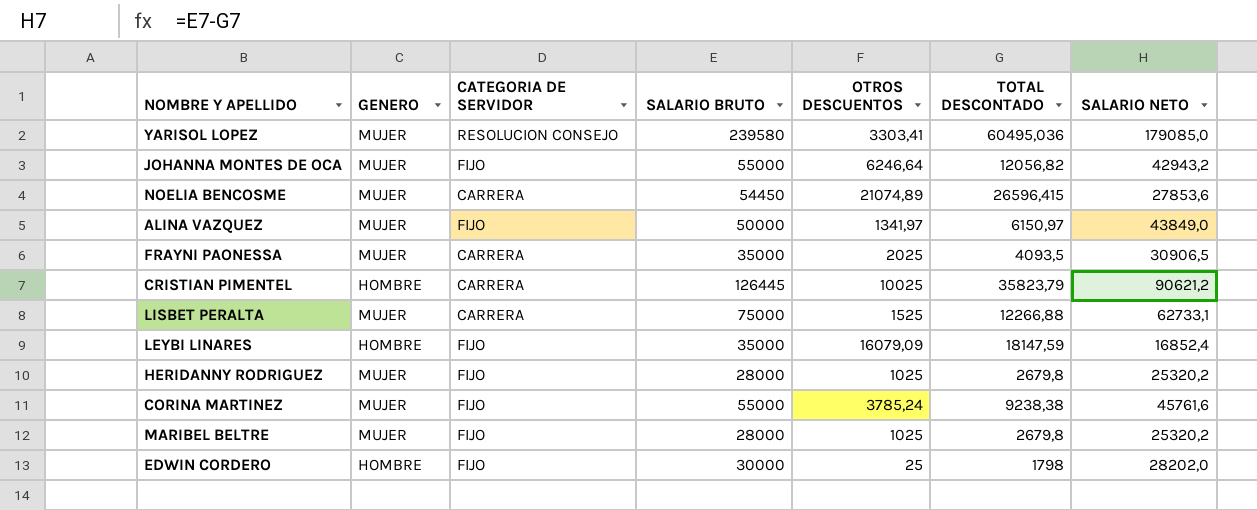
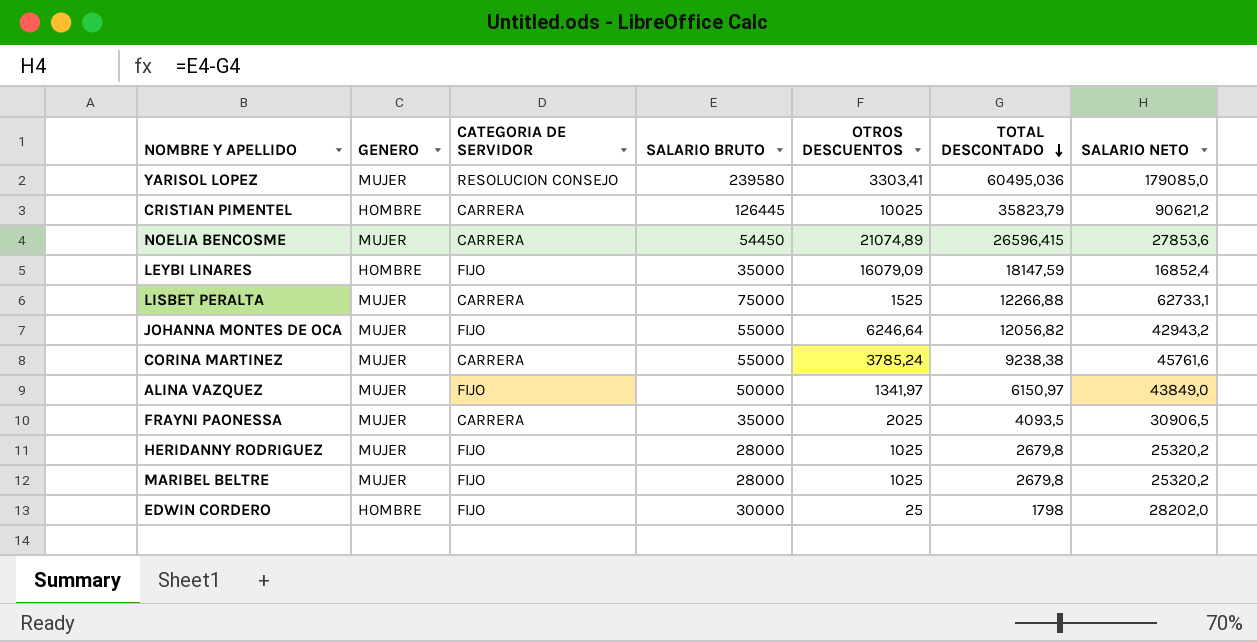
row order: none -> TOTAL DESCONTADO descending
CORINA MARTINEZ | CATEGORIA DE SERVIDOR: FIJO -> CARRERA

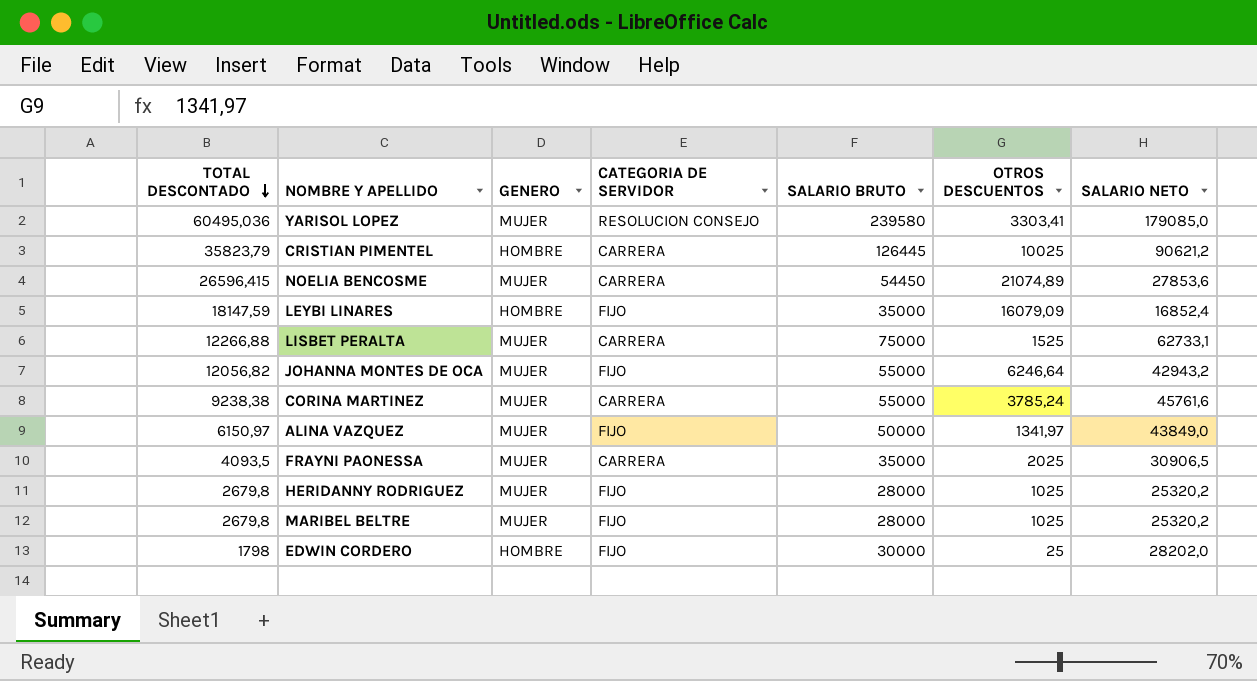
column TOTAL DESCONTADO | position: 6 -> 1

